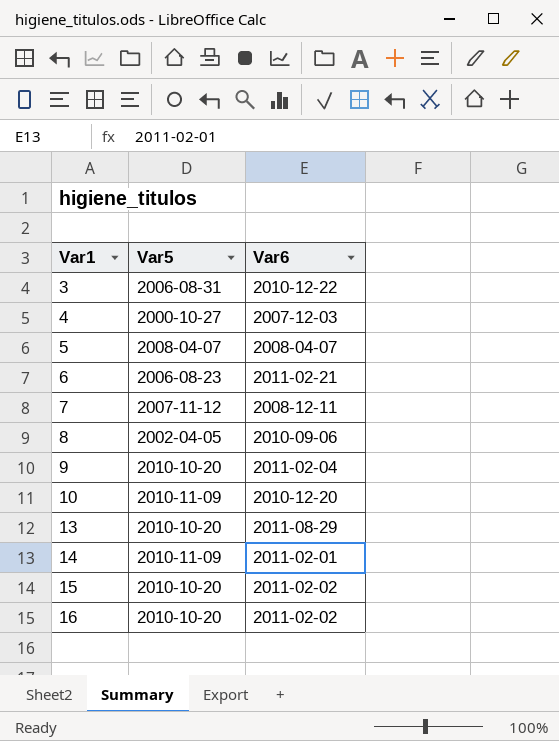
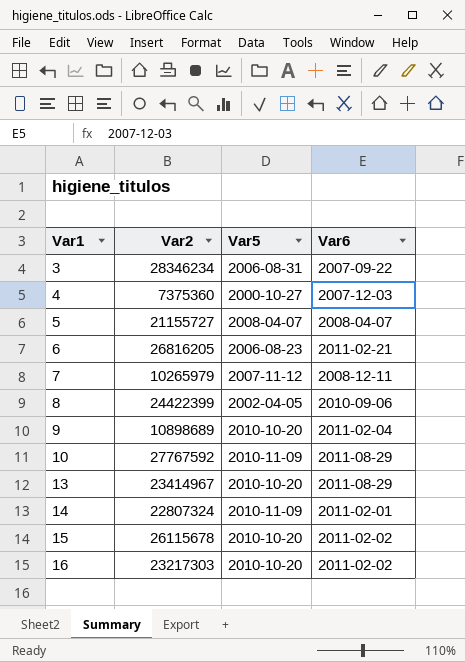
column Var2 | position: none -> 2
3 | Var6: 2010-12-22 -> 2007-09-22
10 | Var6: 2010-12-20 -> 2011-08-29

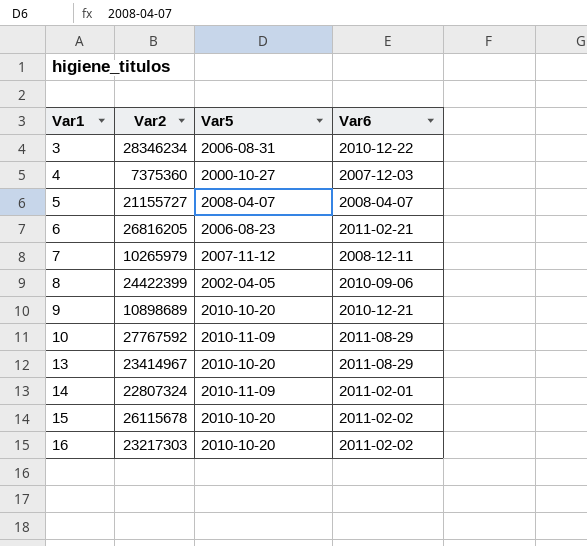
3 | Var6: 2007-09-22 -> 2010-12-22
9 | Var6: 2011-02-04 -> 2010-12-21

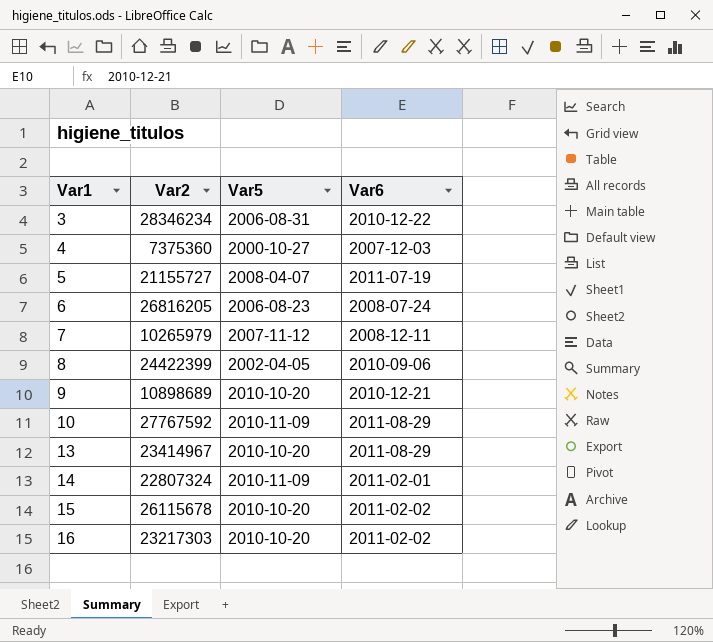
5 | Var6: 2008-04-07 -> 2011-07-19
6 | Var6: 2011-02-21 -> 2008-07-24

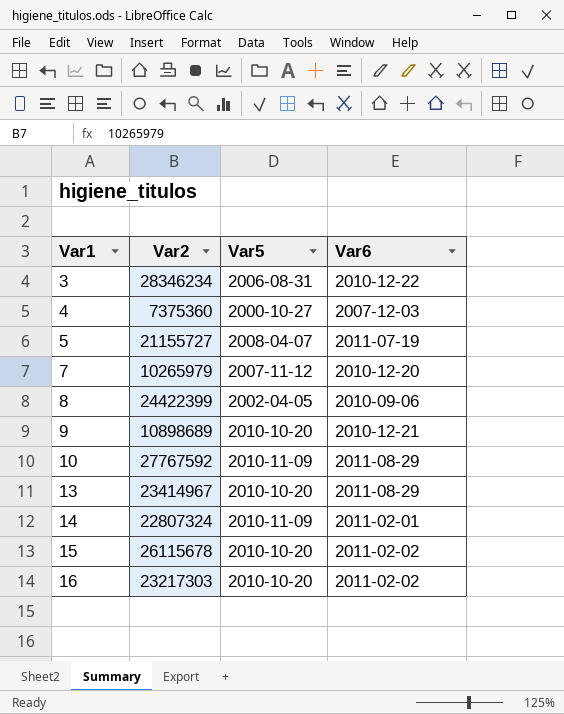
row 6: 26816205 | 2006-08-23 | 2008-07-24 -> none
7 | Var6: 2008-12-11 -> 2010-12-20

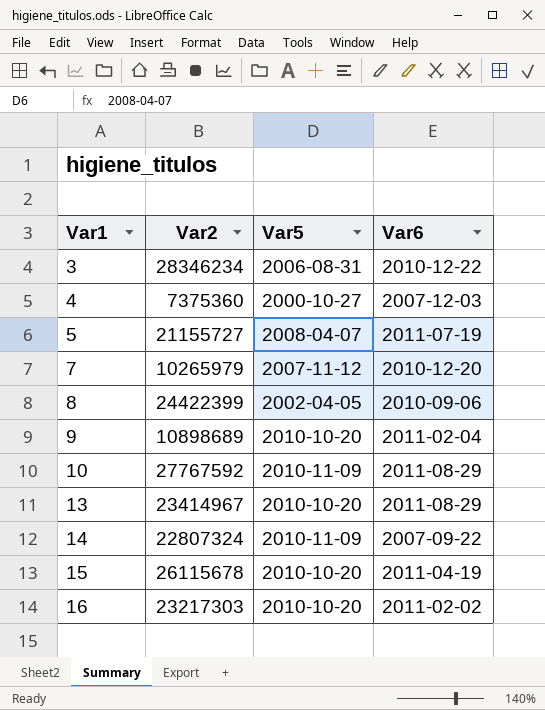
9 | Var6: 2010-12-21 -> 2011-02-04
14 | Var6: 2011-02-01 -> 2007-09-22
15 | Var6: 2011-02-02 -> 2011-04-19

